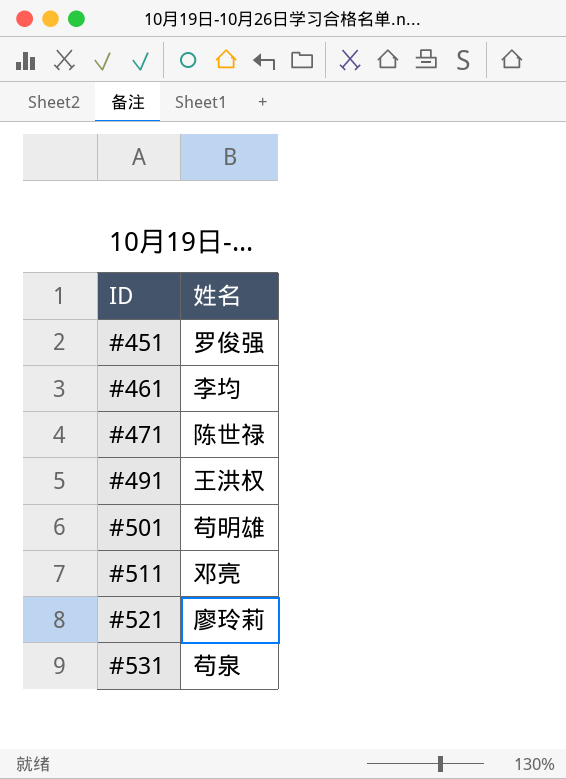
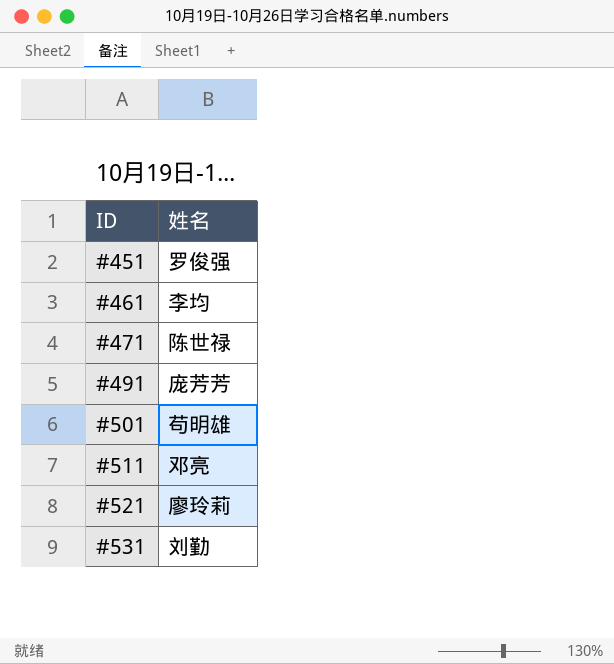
#491 | 姓名: 王洪权 -> 庞芳芳
#531 | 姓名: 苟泉 -> 刘勤

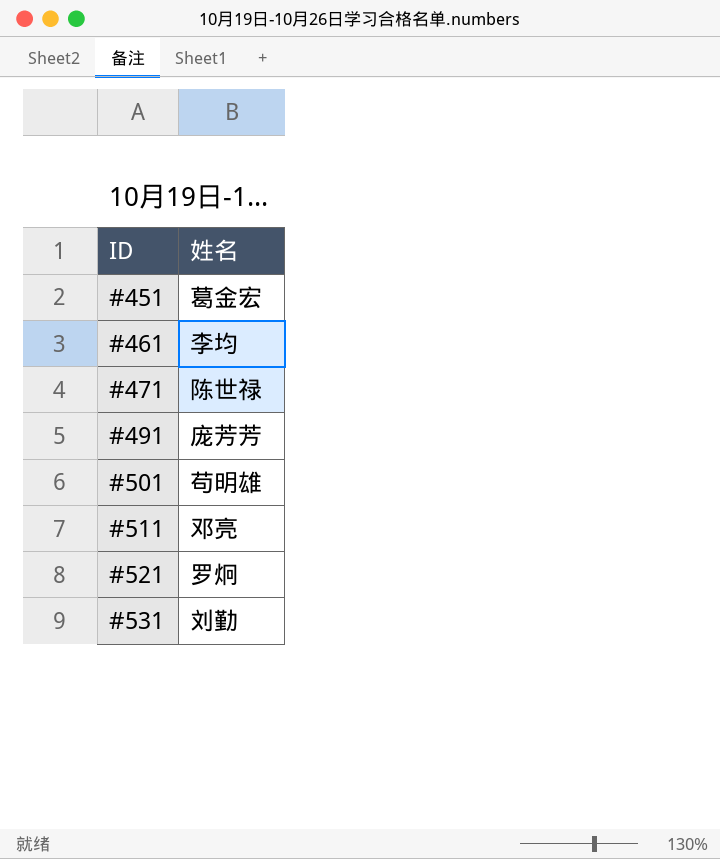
#451 | 姓名: 罗俊强 -> 葛金宏
#521 | 姓名: 廖玲莉 -> 罗炯

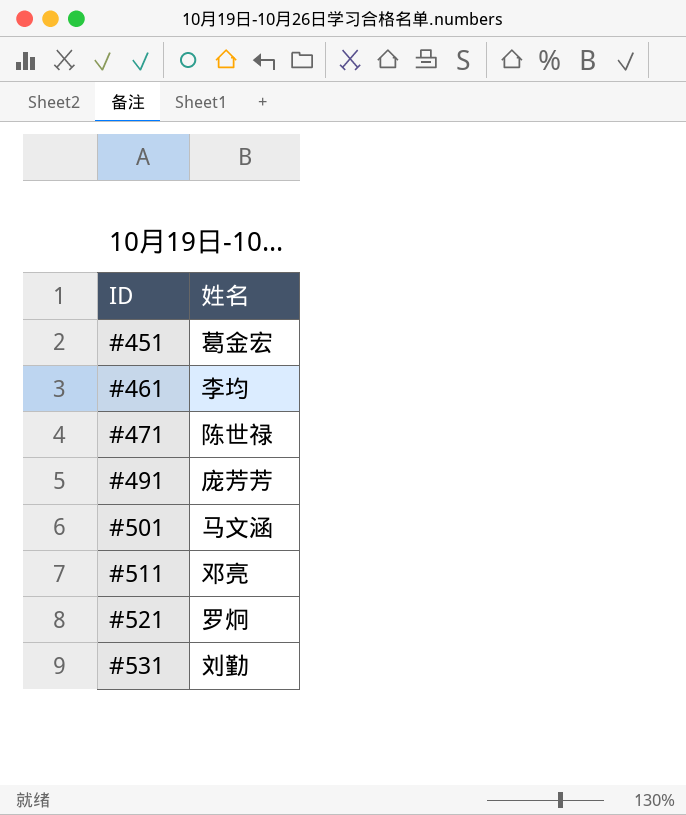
#501 | 姓名: 苟明雄 -> 马文涵

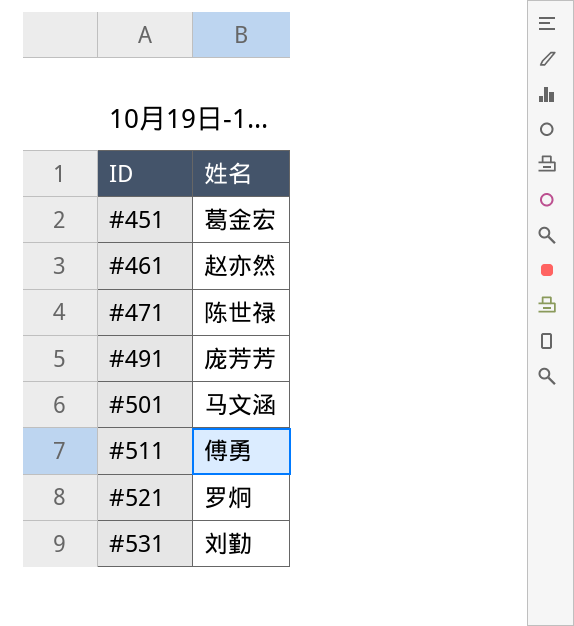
#461 | 姓名: 李均 -> 赵亦然
#511 | 姓名: 邓亮 -> 傅勇

